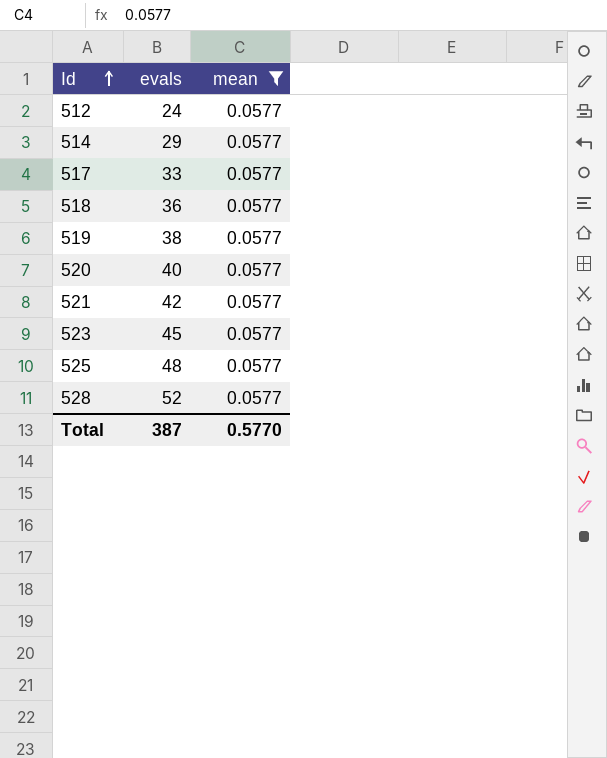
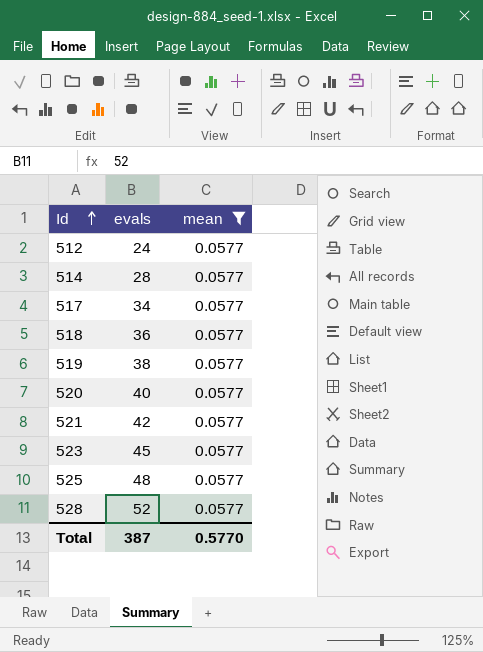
514 | evals: 29 -> 28
517 | evals: 33 -> 34

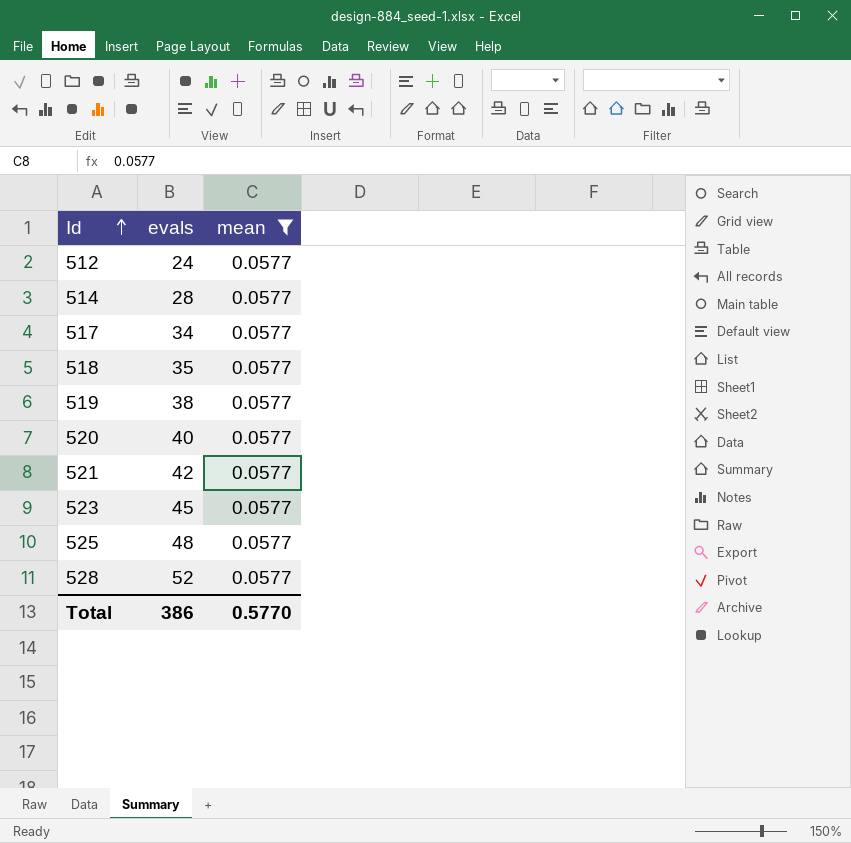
518 | evals: 36 -> 35
Total | evals: 387 -> 386

